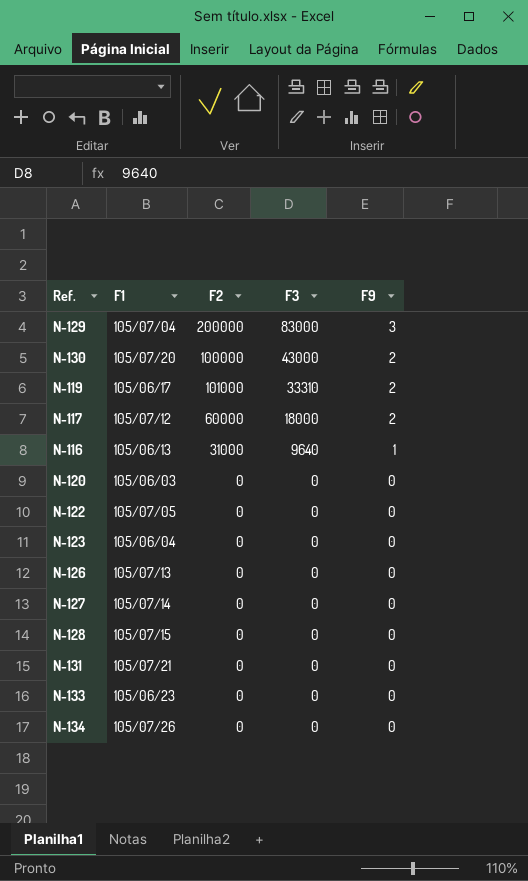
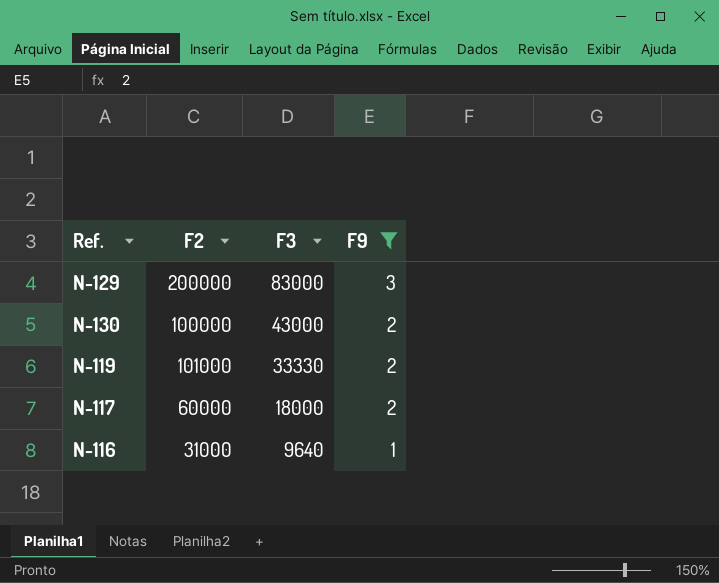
filter: none -> F9 != 0
column F1 | position: 2 -> none
N-119 | F3: 33310 -> 33330

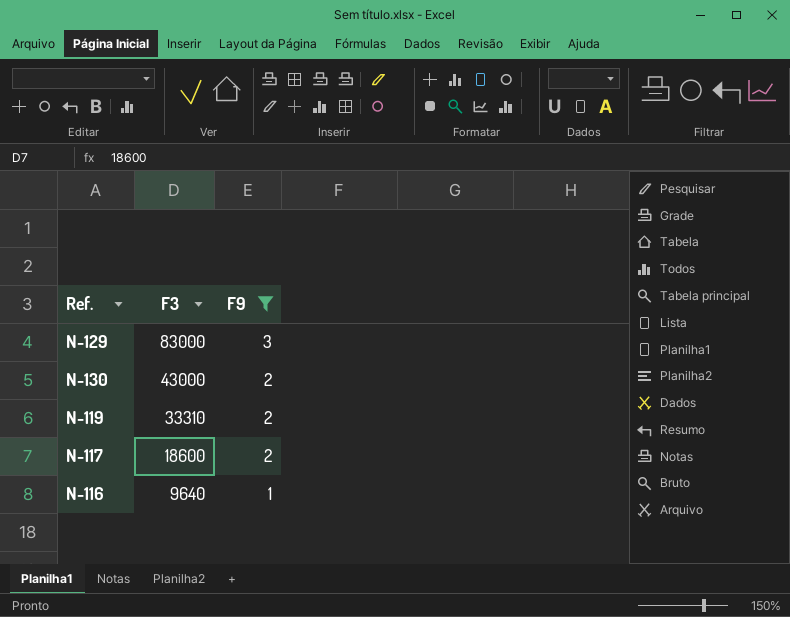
column F2 | position: 2 -> none
N-119 | F3: 33330 -> 33310
N-117 | F3: 18000 -> 18600

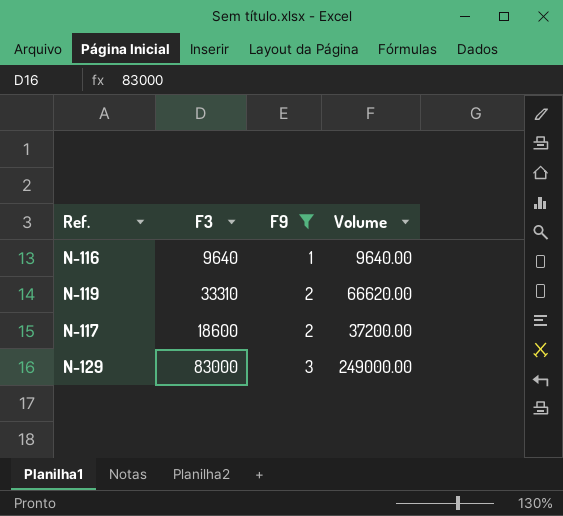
row order: F3 descending -> F9 ascending
column Volume | formula: none -> [F3] * [F9]
row N-130: 43000 | 2 -> none

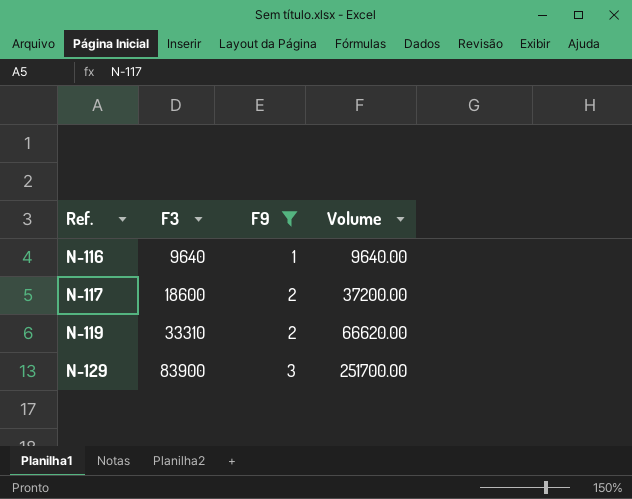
row order: F9 ascending -> Ref. ascending
N-129 | F3: 83000 -> 83900
N-129 | Volume: 249000.00 -> 251700.00

